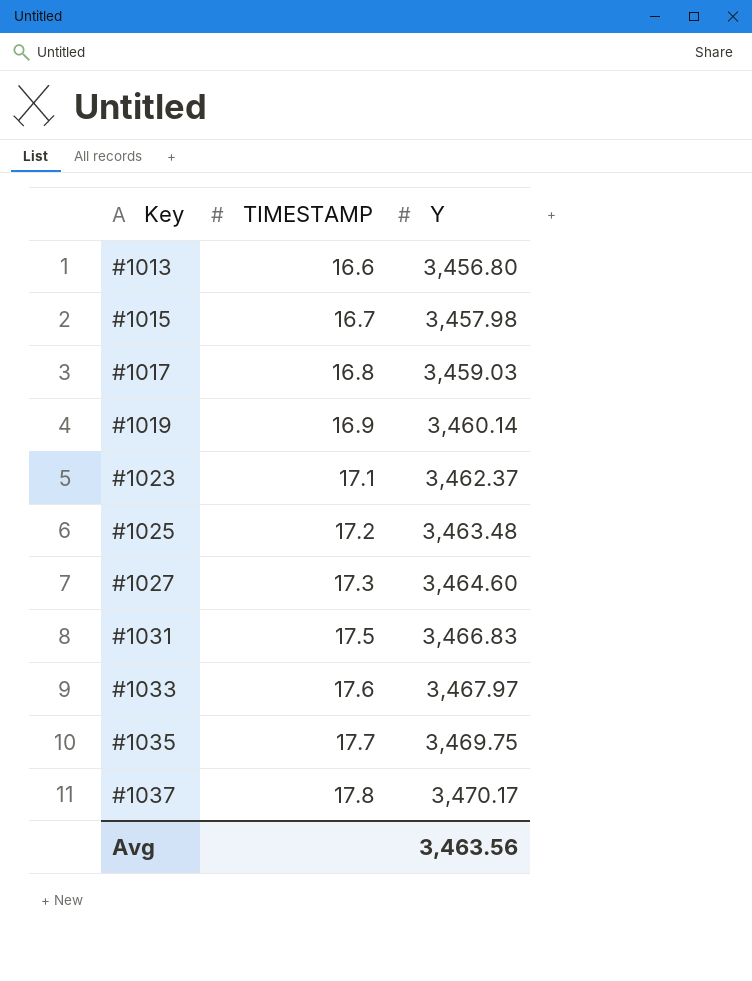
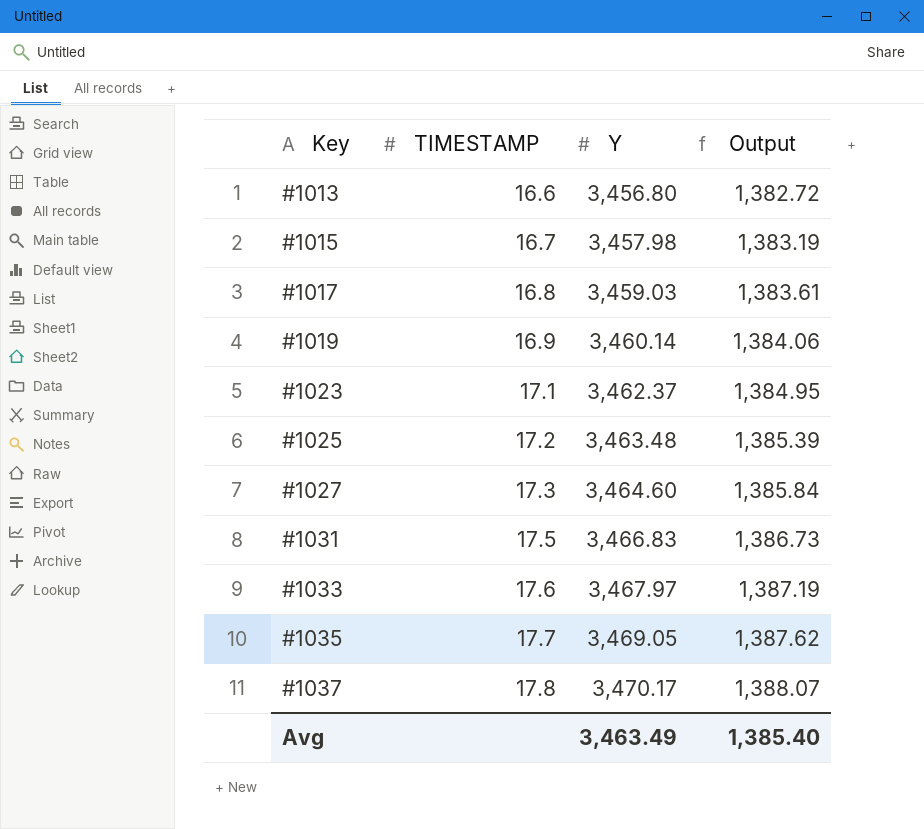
column Output | formula: none -> [Y] * 0.4
#1035 | Y: 3,469.75 -> 3,469.05
Avg | Y: 3,463.56 -> 3,463.49

